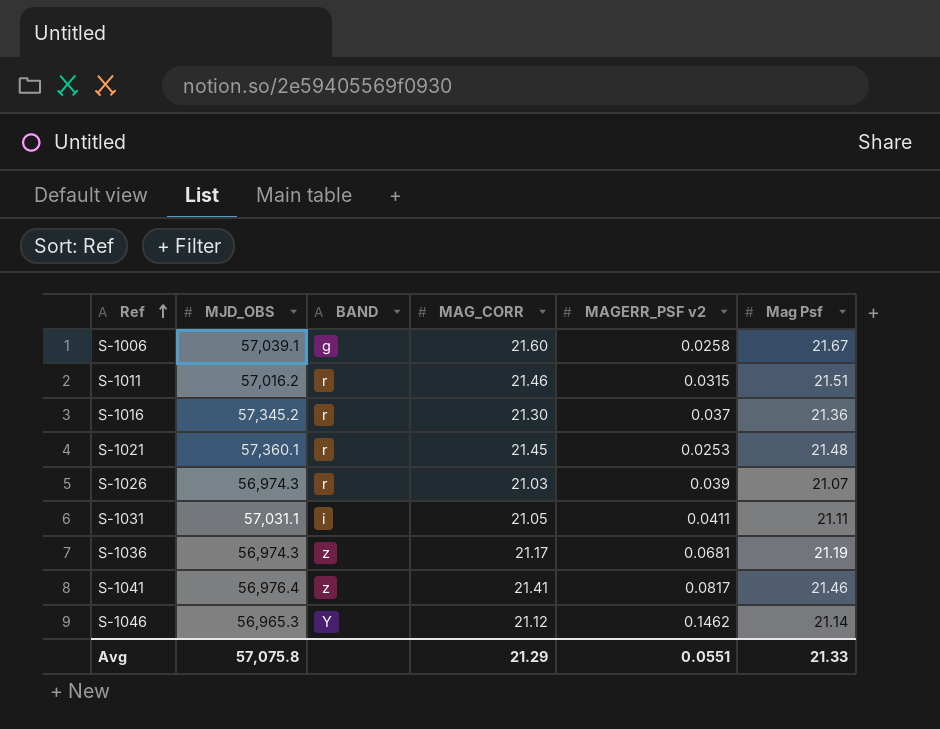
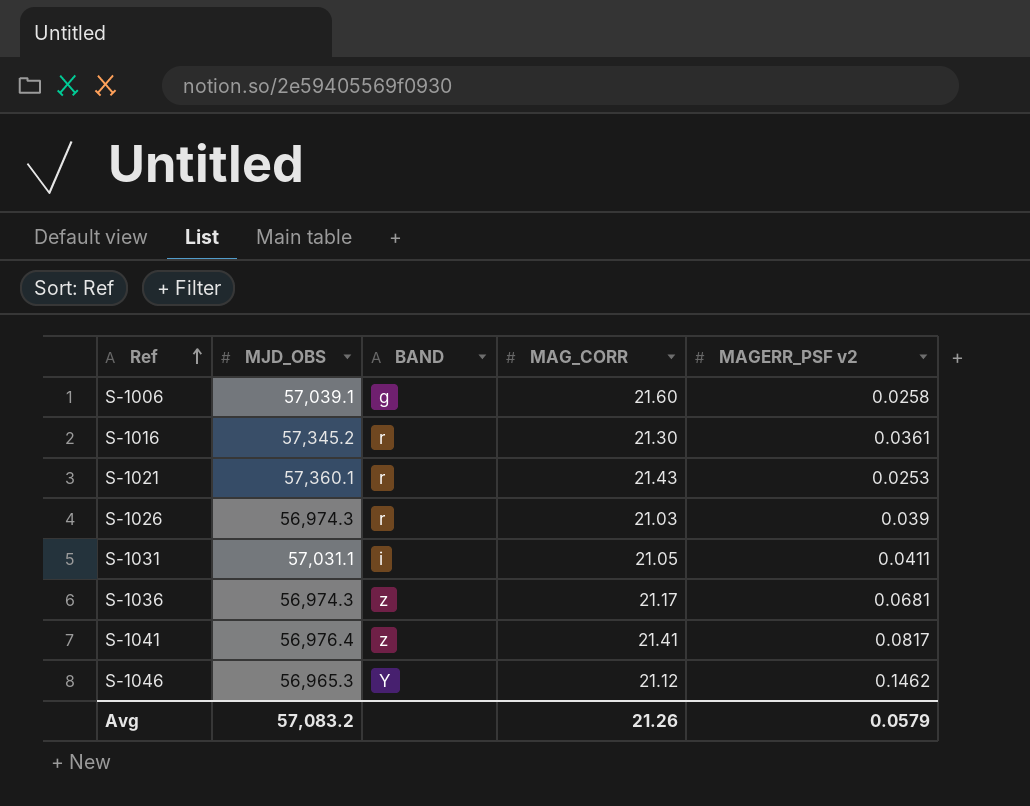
column Mag Psf | position: 6 -> none
row S-1011: 57,016.2 | r | 21.46 | 0.0315 | 21.51 -> none
S-1016 | MAGERR_PSF v2: 0.037 -> 0.0361
S-1021 | MAG_CORR: 21.45 -> 21.43
Avg | MJD_OBS: 57,075.8 -> 57,083.2
Avg | MAG_CORR: 21.29 -> 21.26
Avg | MAGERR_PSF v2: 0.0551 -> 0.0579

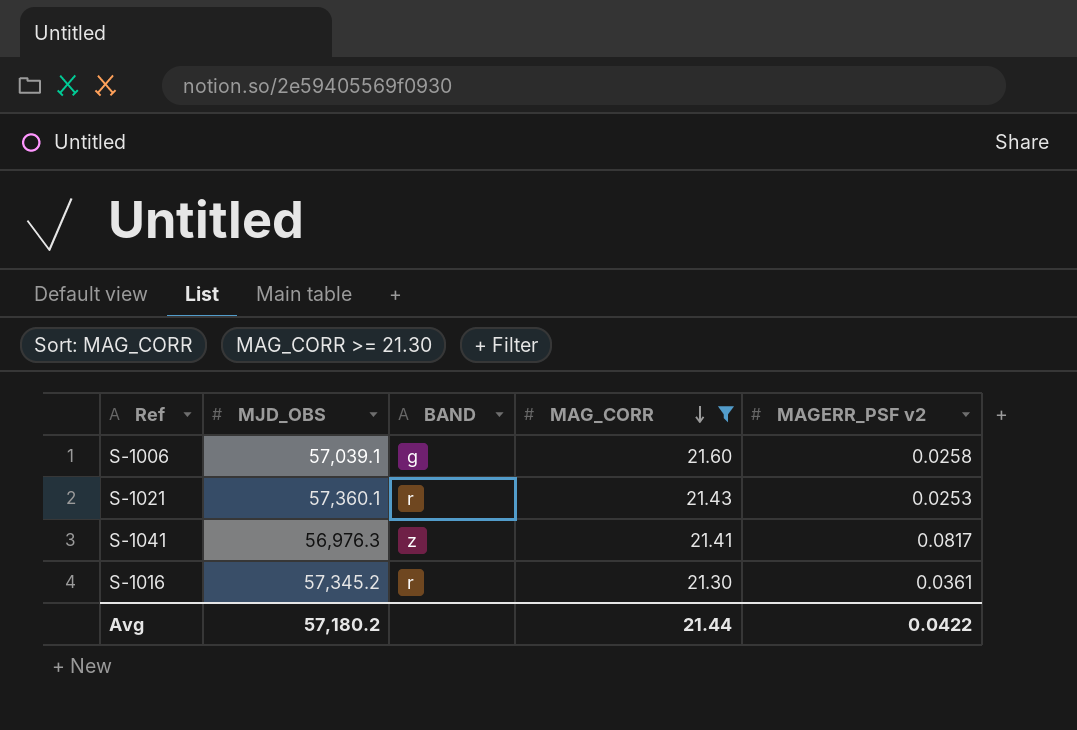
filter: none -> MAG_CORR >= 21.30
row order: Ref ascending -> MAG_CORR descending
S-1041 | MJD_OBS: 56,976.4 -> 56,976.3
Avg | MJD_OBS: 57,083.2 -> 57,180.2
Avg | MAG_CORR: 21.26 -> 21.44
Avg | MAGERR_PSF v2: 0.0579 -> 0.0422

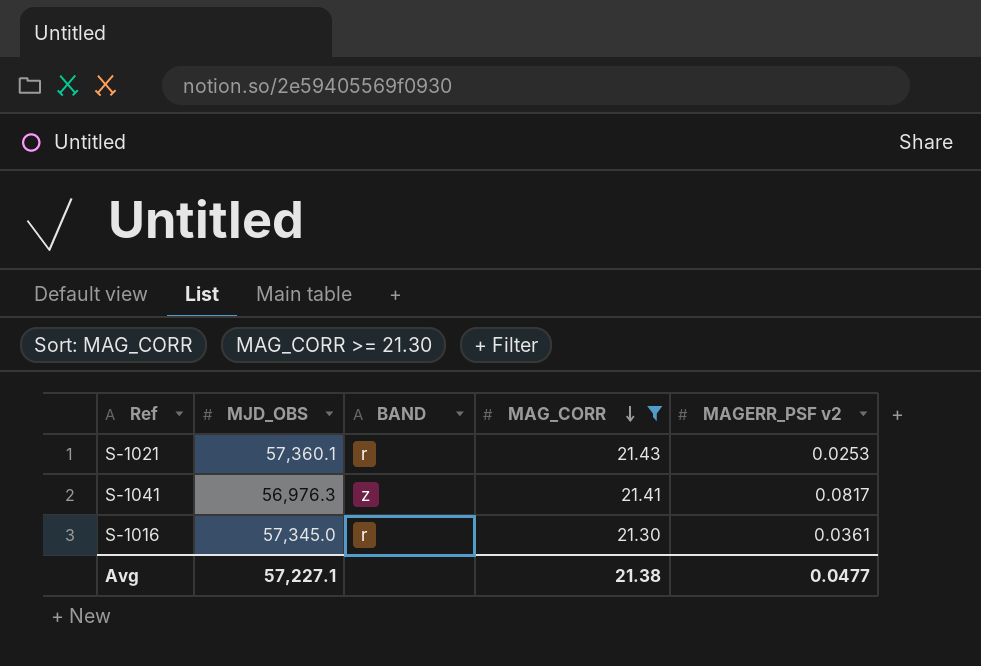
row S-1006: 57,039.1 | g | 21.60 | 0.0258 -> none
S-1016 | MJD_OBS: 57,345.2 -> 57,345.0
Avg | MJD_OBS: 57,180.2 -> 57,227.1
Avg | MAG_CORR: 21.44 -> 21.38
Avg | MAGERR_PSF v2: 0.0422 -> 0.0477

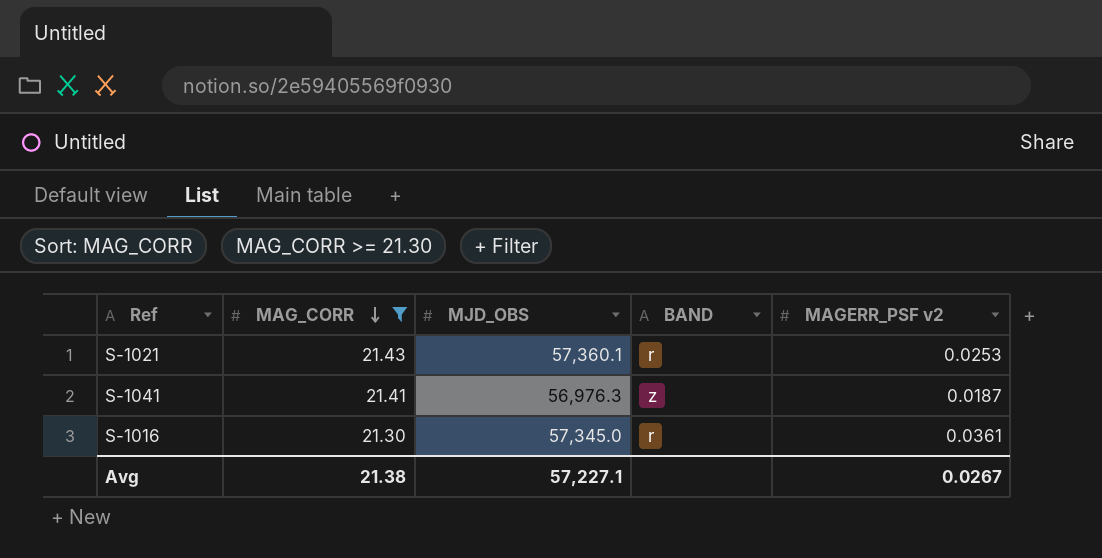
column MAG_CORR | position: 4 -> 2
S-1041 | MAGERR_PSF v2: 0.0817 -> 0.0187
Avg | MAGERR_PSF v2: 0.0477 -> 0.0267

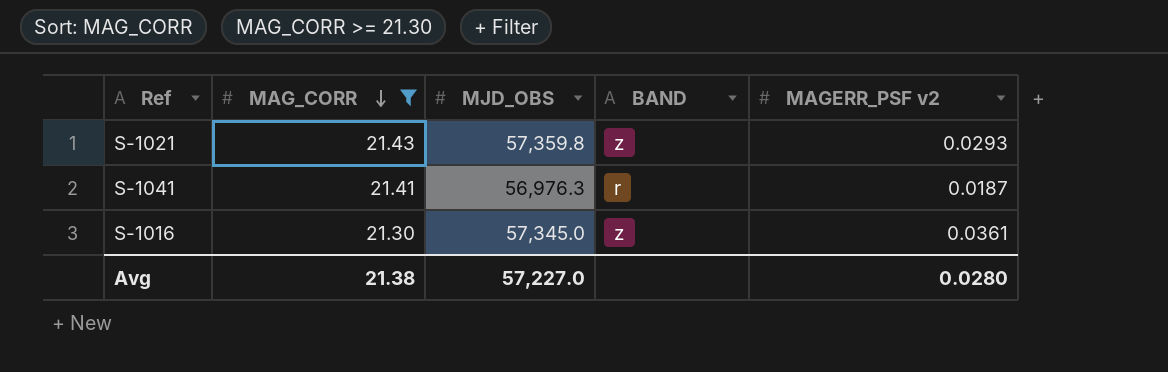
S-1021 | MJD_OBS: 57,360.1 -> 57,359.8
S-1021 | BAND: r -> z
S-1021 | MAGERR_PSF v2: 0.0253 -> 0.0293
S-1041 | BAND: z -> r
S-1016 | BAND: r -> z
Avg | MJD_OBS: 57,227.1 -> 57,227.0
Avg | MAGERR_PSF v2: 0.0267 -> 0.0280

